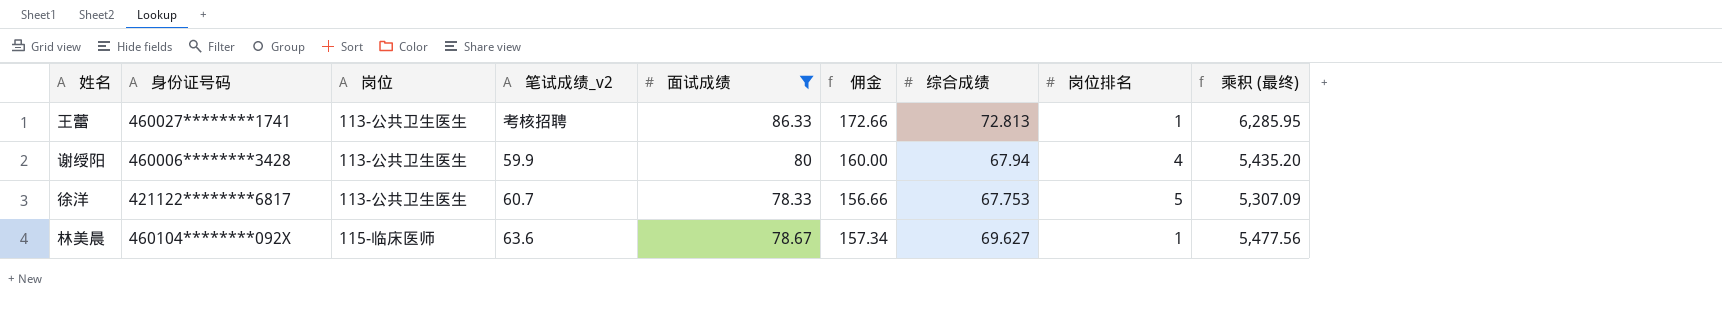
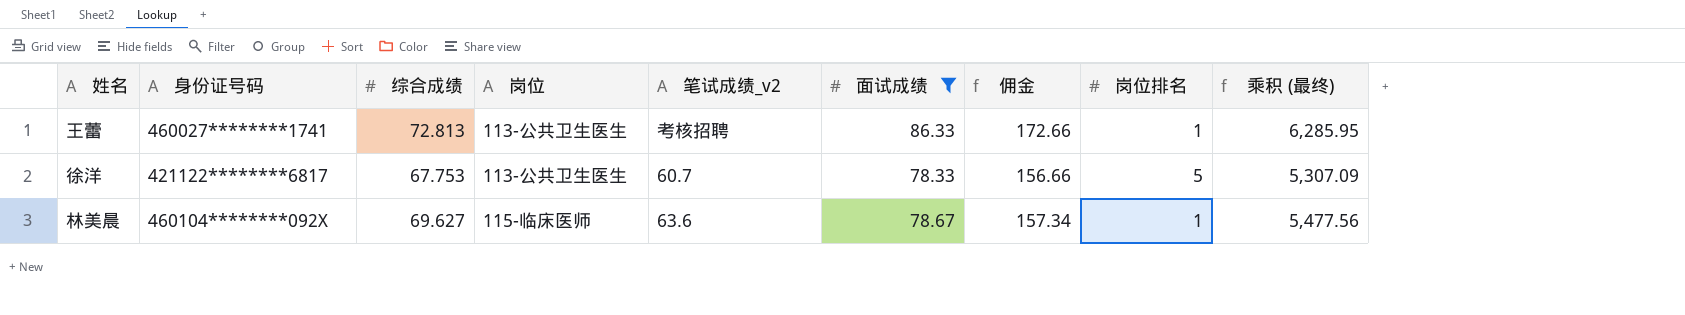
column 综合成绩 | position: 7 -> 3
row 谢绶阳: 460006********3428 | 113-公共卫生医生 | 59.9 | 80 | 160.00 | 67.94 | 4 | 5,435.20 -> none

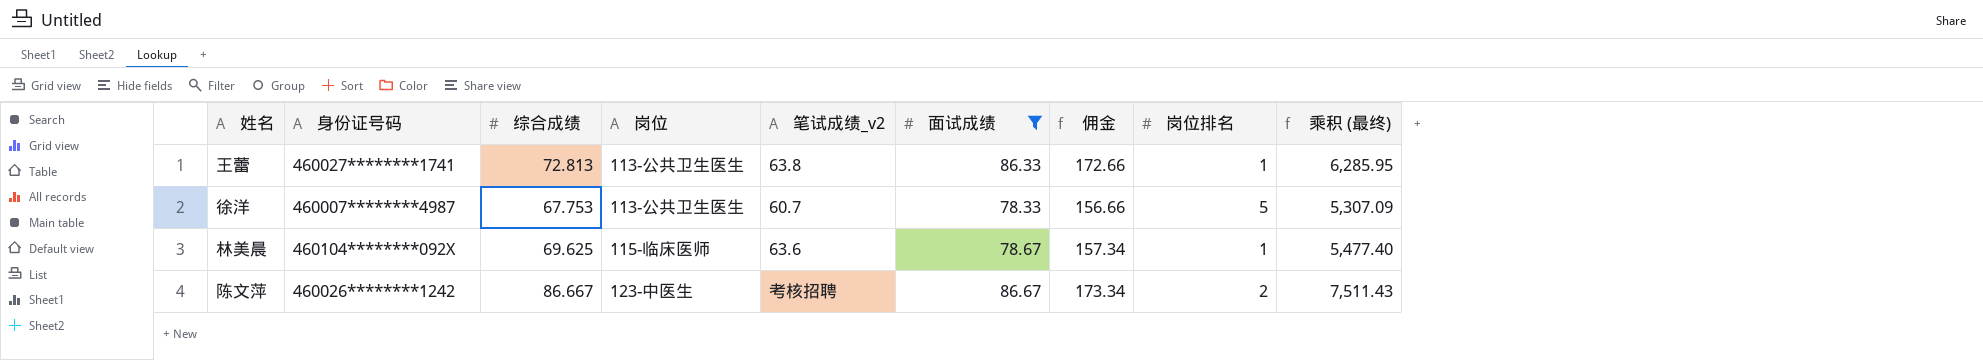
王蕾 | 笔试成绩_v2: 考核招聘 -> 63.8
徐洋 | 身份证号码: 421122********6817 -> 460007********4987
林美晨 | 综合成绩: 69.627 -> 69.625
林美晨 | 乘积 (最终): 5,477.56 -> 5,477.40
row 陈文萍: none -> 460026********1242 | 86.667 | 123-中医生 | 考核招聘 | 86.67 | 173.34 | 2 | 7,511.43

